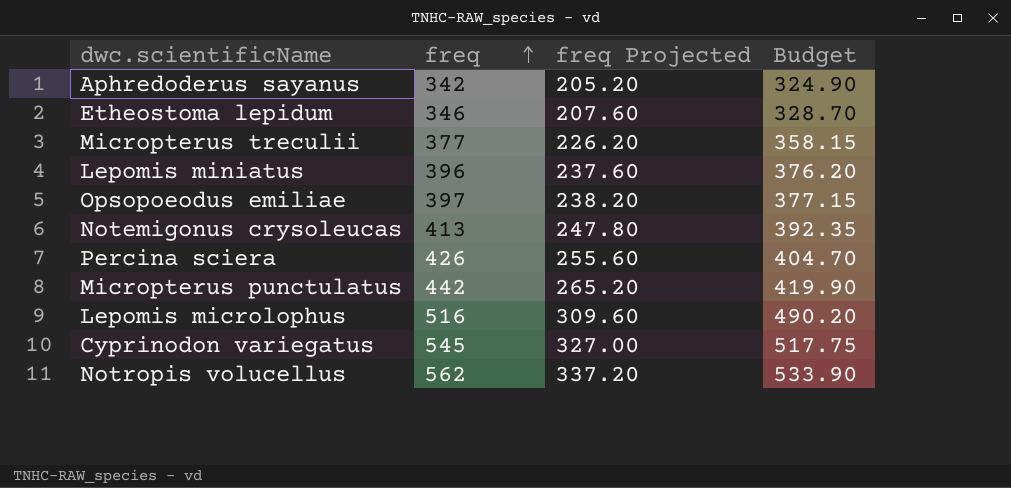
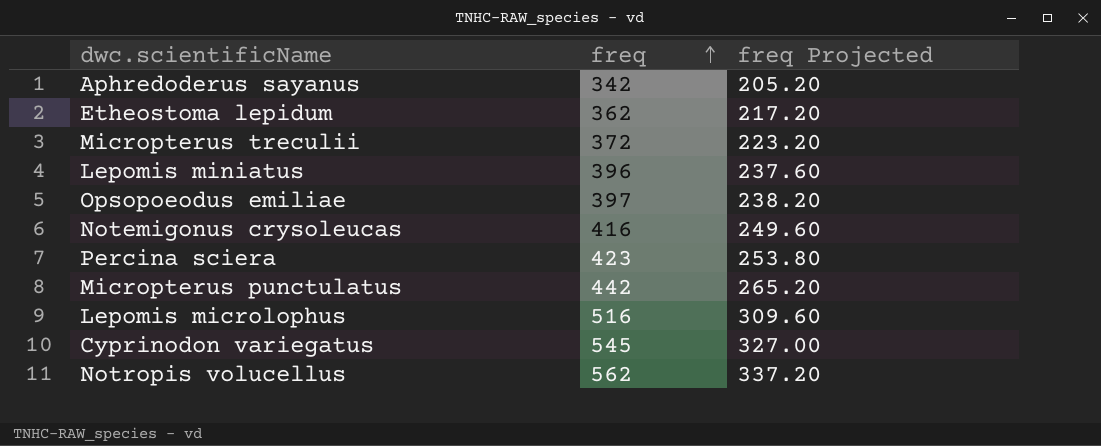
column Budget | formula: [freq] * 0.95 -> none
Etheostoma lepidum | freq: 346 -> 362
Etheostoma lepidum | freq Projected: 207.60 -> 217.20
Micropterus treculii | freq: 377 -> 372
Micropterus treculii | freq Projected: 226.20 -> 223.20
Notemigonus crysoleucas | freq: 413 -> 416
Notemigonus crysoleucas | freq Projected: 247.80 -> 249.60
Percina sciera | freq: 426 -> 423
Percina sciera | freq Projected: 255.60 -> 253.80

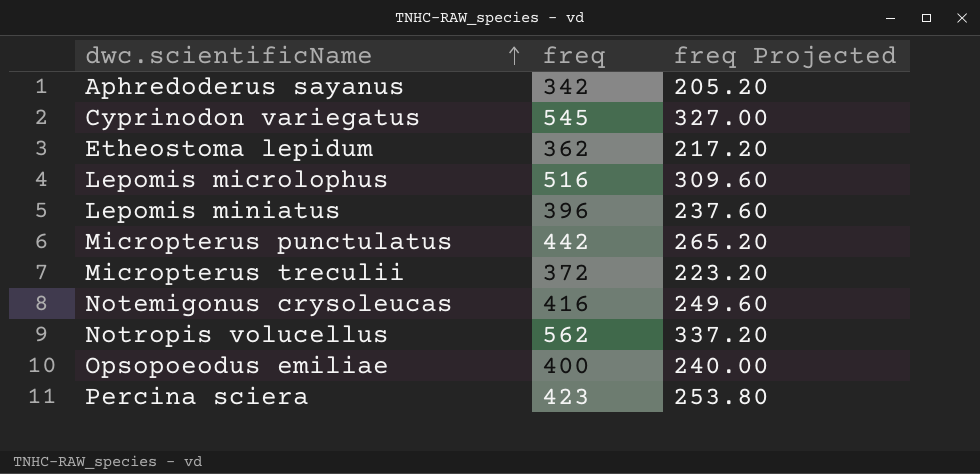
row order: freq ascending -> dwc.scientificName ascending
Opsopoeodus emiliae | freq: 397 -> 400
Opsopoeodus emiliae | freq Projected: 238.20 -> 240.00

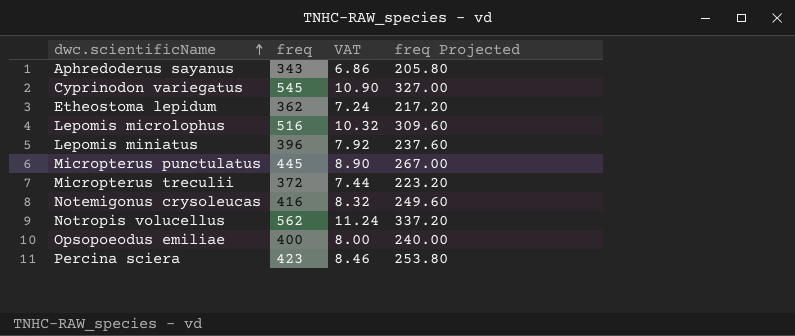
column VAT | formula: none -> [freq] * 0.02
Aphredoderus sayanus | freq: 342 -> 343
Aphredoderus sayanus | freq Projected: 205.20 -> 205.80
Micropterus punctulatus | freq: 442 -> 445
Micropterus punctulatus | freq Projected: 265.20 -> 267.00

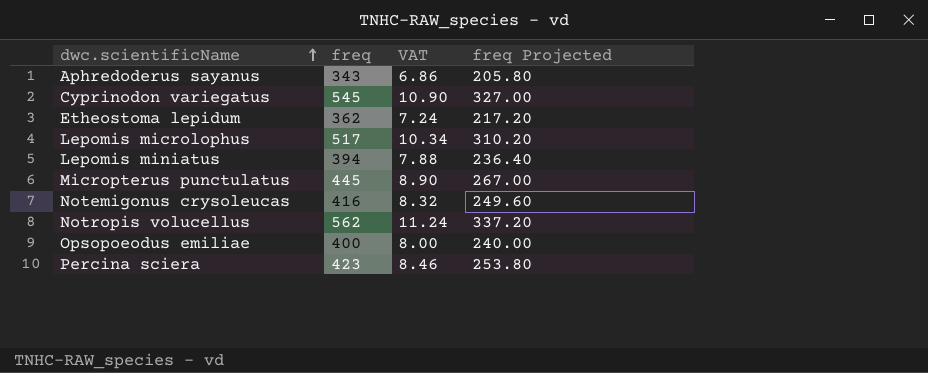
row Micropterus treculii: 372 | 7.44 | 223.20 -> none
Lepomis microlophus | freq: 516 -> 517
Lepomis microlophus | VAT: 10.32 -> 10.34
Lepomis microlophus | freq Projected: 309.60 -> 310.20
Lepomis miniatus | freq: 396 -> 394
Lepomis miniatus | VAT: 7.92 -> 7.88
Lepomis miniatus | freq Projected: 237.60 -> 236.40

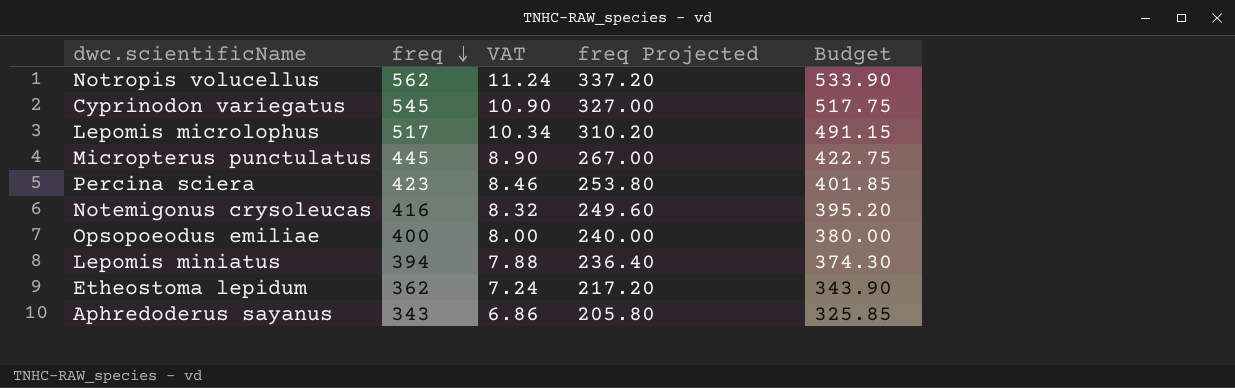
row order: dwc.scientificName ascending -> freq descending
column Budget | formula: none -> [freq] * 0.95

